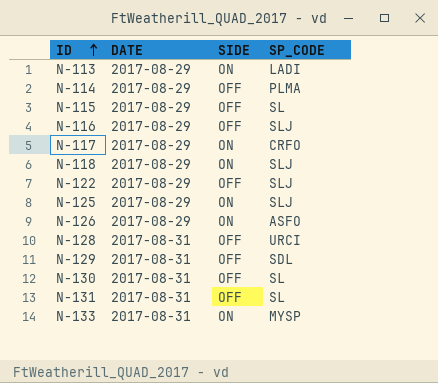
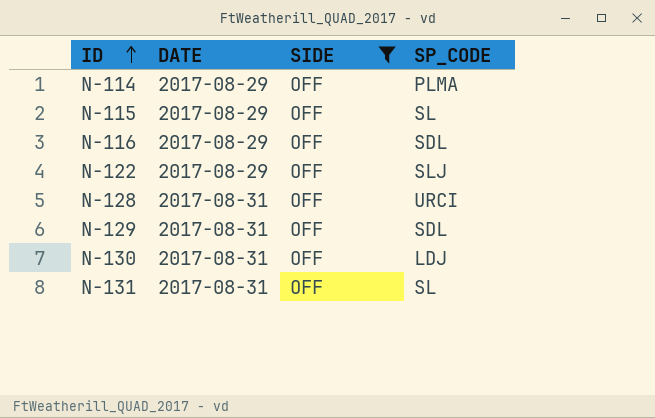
filter: none -> SIDE = OFF
N-116 | SP_CODE: SLJ -> SDL
N-130 | SP_CODE: SL -> LDJ

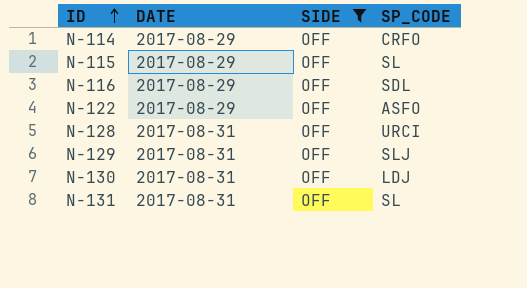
N-114 | SP_CODE: PLMA -> CRFO
N-122 | SP_CODE: SLJ -> ASFO
N-129 | SP_CODE: SDL -> SLJ

